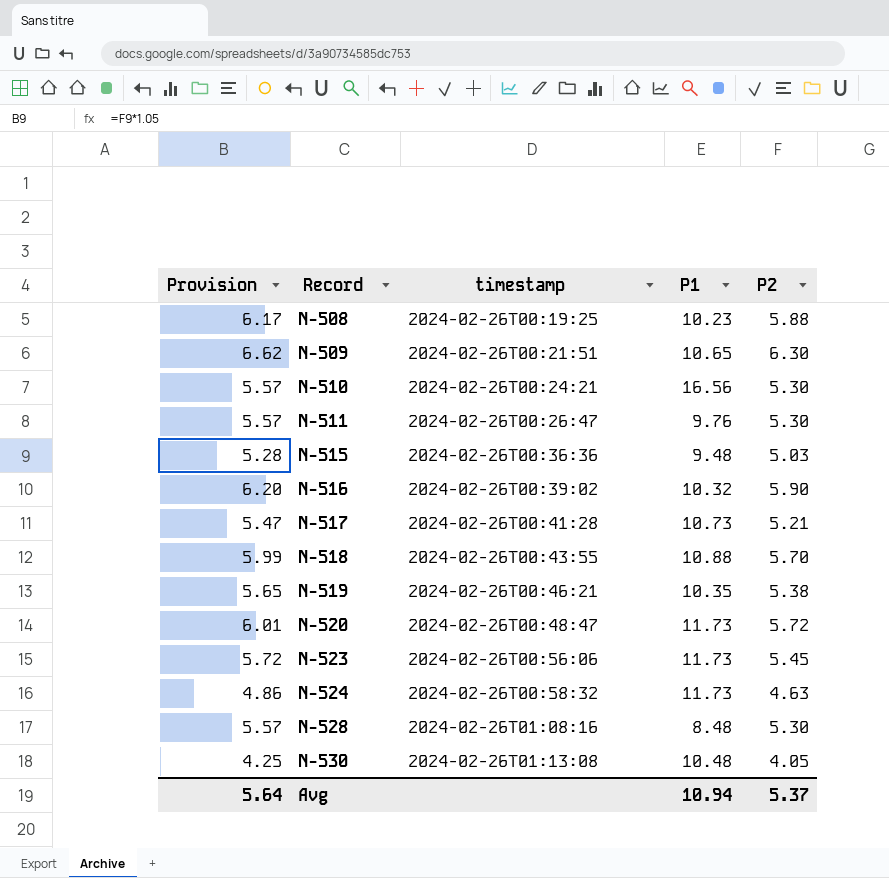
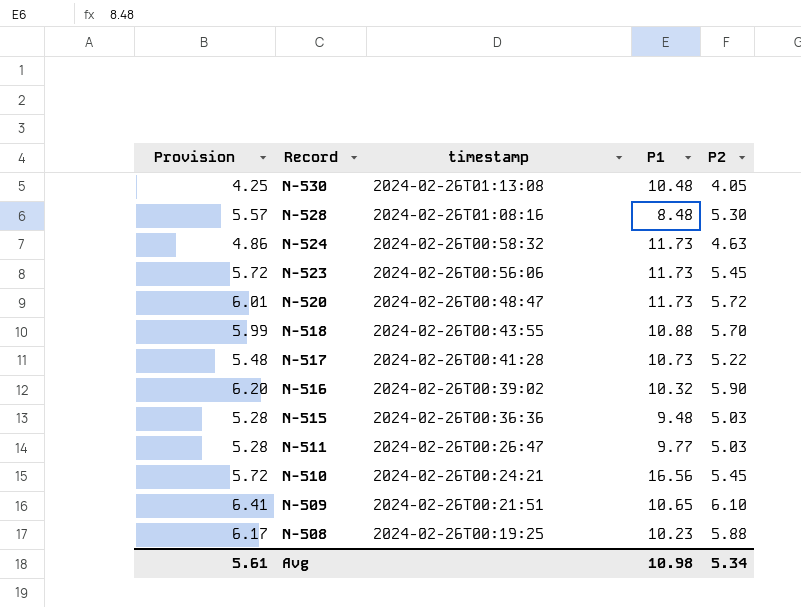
row order: Record ascending -> Record descending
row N-519: 5.65 | 2024-02-26T00:46:21 | 10.35 | 5.38 -> none
N-517 | Provision: 5.47 -> 5.48
N-517 | P2: 5.21 -> 5.22
N-511 | Provision: 5.57 -> 5.28
N-511 | P1: 9.76 -> 9.77
N-511 | P2: 5.30 -> 5.03
N-510 | Provision: 5.57 -> 5.72
N-510 | P2: 5.30 -> 5.45
N-509 | Provision: 6.62 -> 6.41
N-509 | P2: 6.30 -> 6.10
Avg | Provision: 5.64 -> 5.61
Avg | P1: 10.94 -> 10.98
Avg | P2: 5.37 -> 5.34

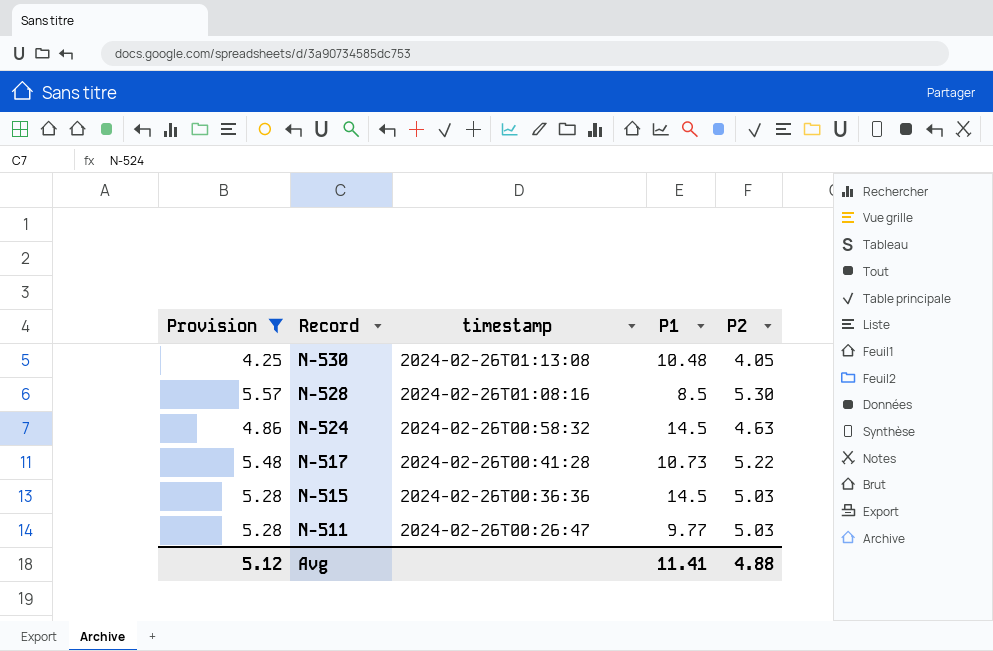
filter: none -> Provision <= 5.57
N-528 | P1: 8.48 -> 8.5
N-524 | P1: 11.73 -> 14.5
N-515 | P1: 9.48 -> 14.5
Avg | Provision: 5.61 -> 5.12
Avg | P1: 10.98 -> 11.41
Avg | P2: 5.34 -> 4.88

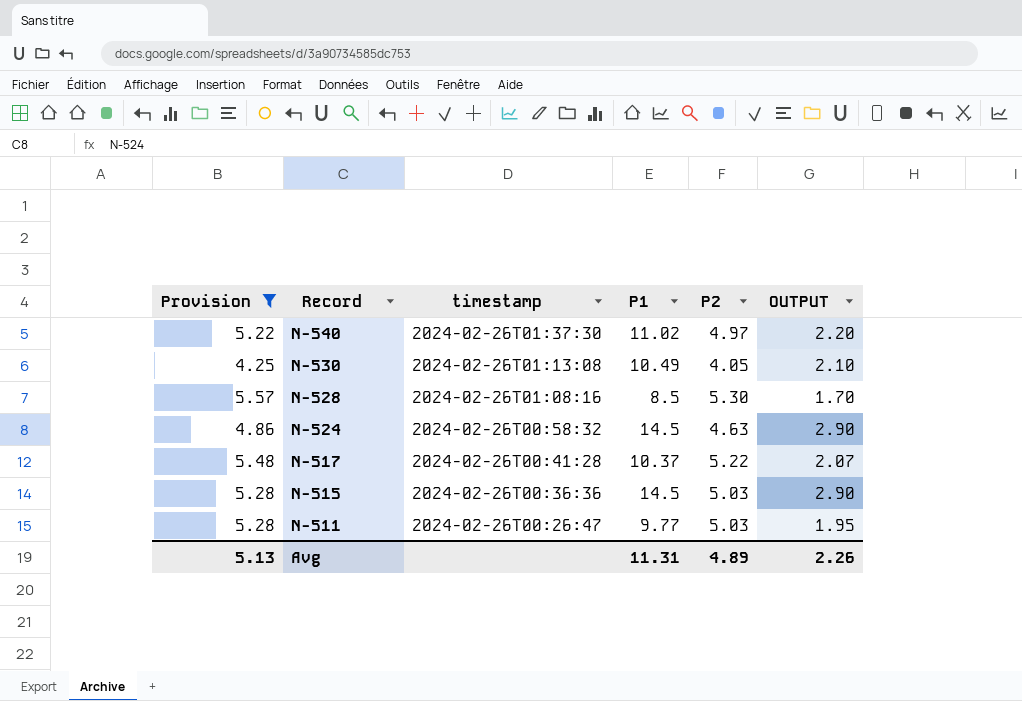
column OUTPUT | formula: none -> [P1] * 0.2
row N-540: none -> 5.22 | 2024-02-26T01:37:30 | 11.02 | 4.97 | 2.20
N-530 | P1: 10.48 -> 10.49
N-517 | P1: 10.73 -> 10.37
Avg | Provision: 5.12 -> 5.13
Avg | P1: 11.41 -> 11.31
Avg | P2: 4.88 -> 4.89

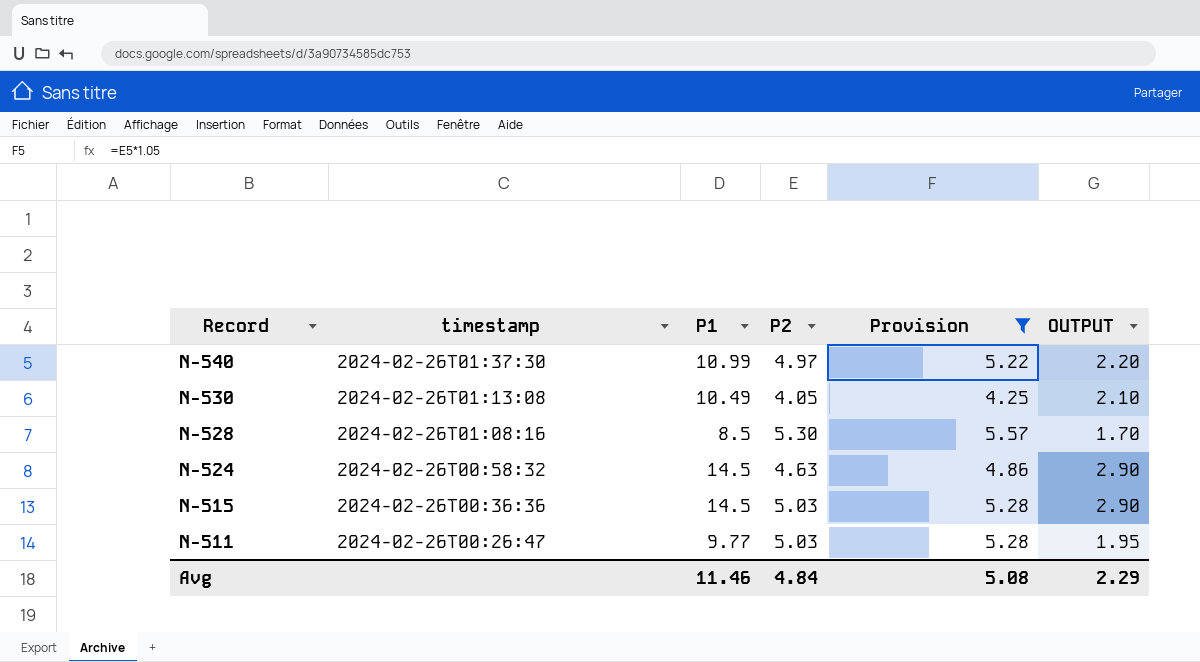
column Provision | position: 1 -> 5
row N-517: 5.48 | 2024-02-26T00:41:28 | 10.37 | 5.22 | 2.07 -> none
N-540 | P1: 11.02 -> 10.99
Avg | P1: 11.31 -> 11.46
Avg | P2: 4.89 -> 4.84
Avg | Provision: 5.13 -> 5.08
Avg | OUTPUT: 2.26 -> 2.29

